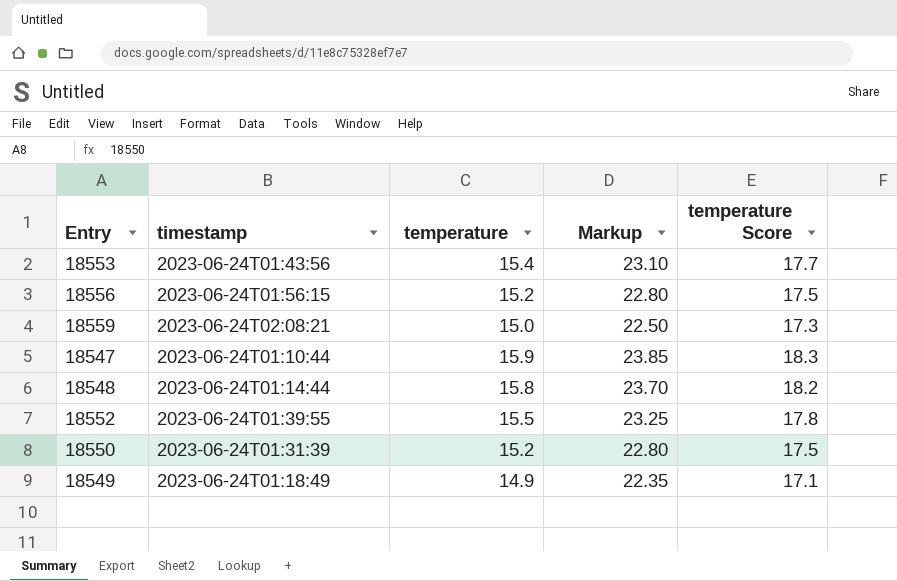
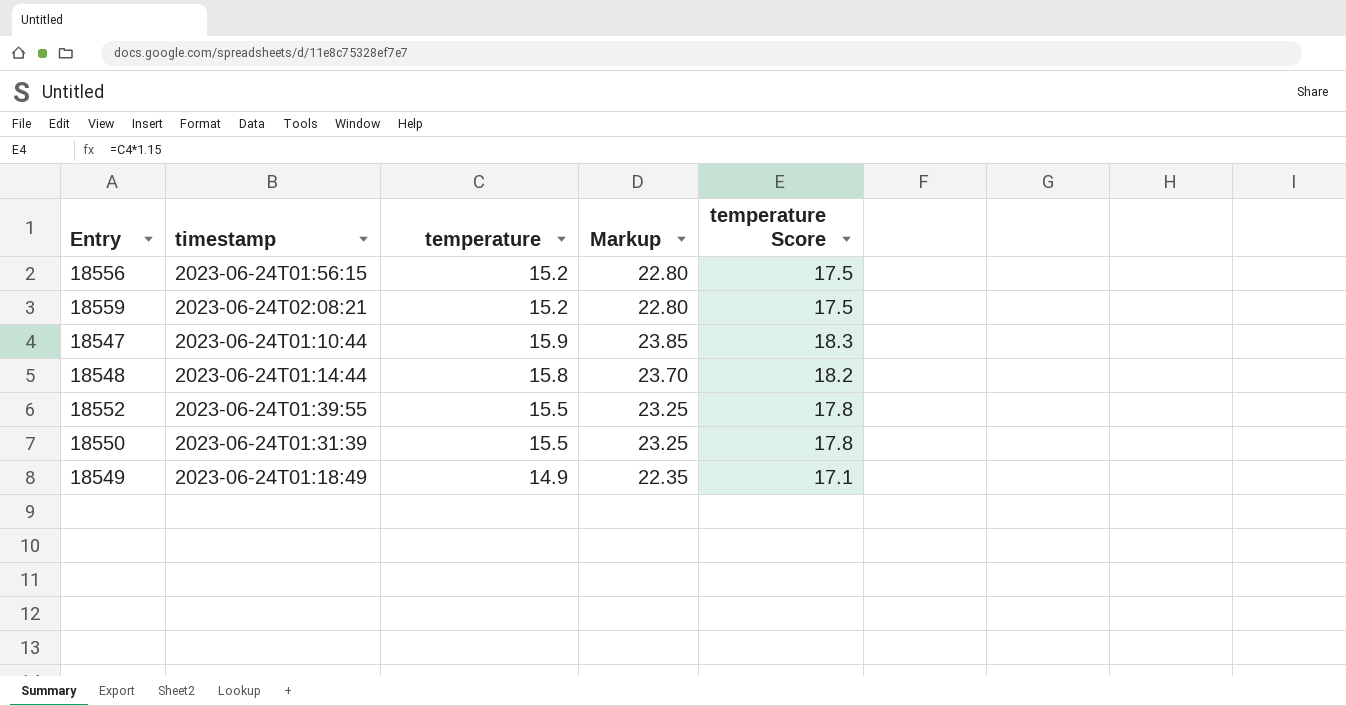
row 18553: 2023-06-24T01:43:56 | 15.4 | 23.10 | 17.7 -> none
18559 | temperature: 15.0 -> 15.2
18559 | Markup: 22.50 -> 22.80
18559 | temperature Score: 17.3 -> 17.5
18550 | temperature: 15.2 -> 15.5
18550 | Markup: 22.80 -> 23.25
18550 | temperature Score: 17.5 -> 17.8

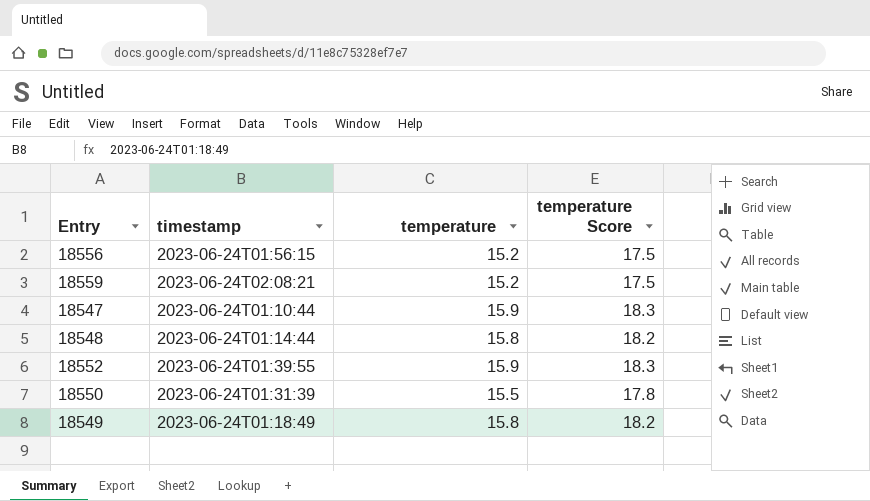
column Markup | formula: [temperature] * 1.5 -> none
18552 | temperature: 15.5 -> 15.9
18552 | temperature Score: 17.8 -> 18.3
18549 | temperature: 14.9 -> 15.8
18549 | temperature Score: 17.1 -> 18.2

